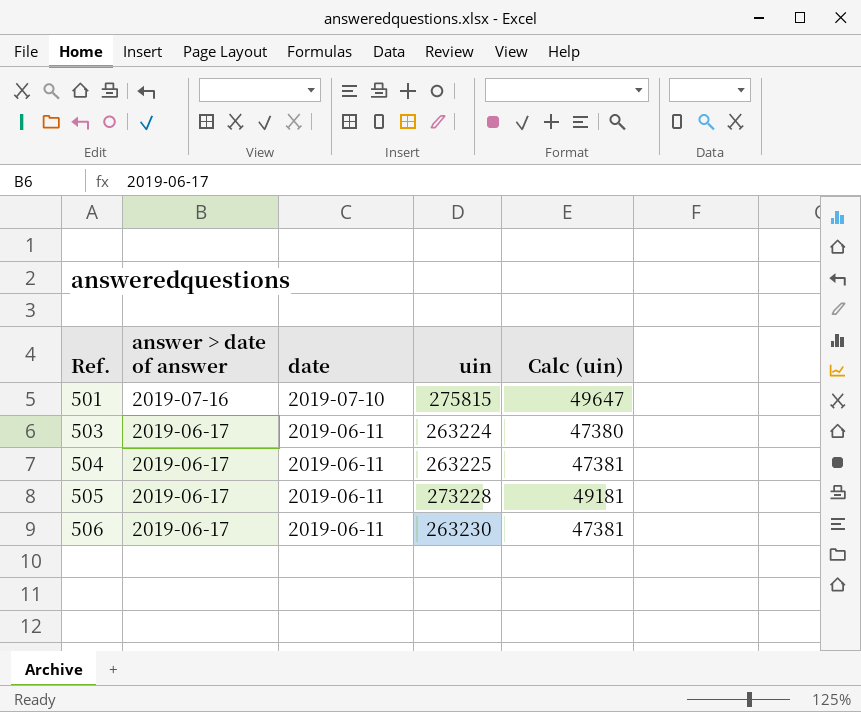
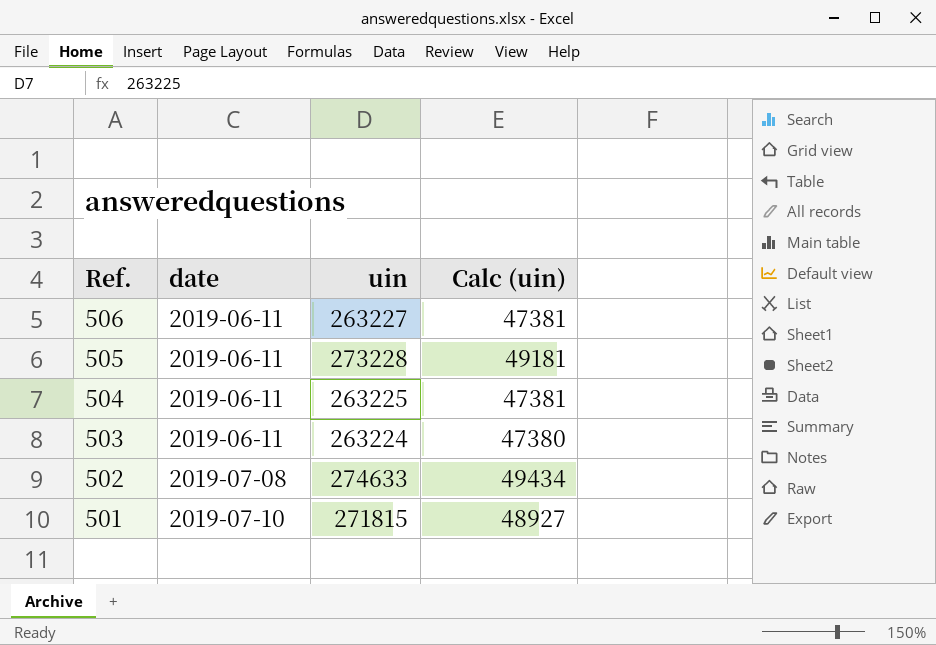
row order: Ref. ascending -> Ref. descending
column answer > date of answer | position: 2 -> none
506 | uin: 263230 -> 263227
row 502: none -> 2019-07-08 | 274633 | 49434
501 | uin: 275815 -> 271815
501 | Calc (uin): 49647 -> 48927

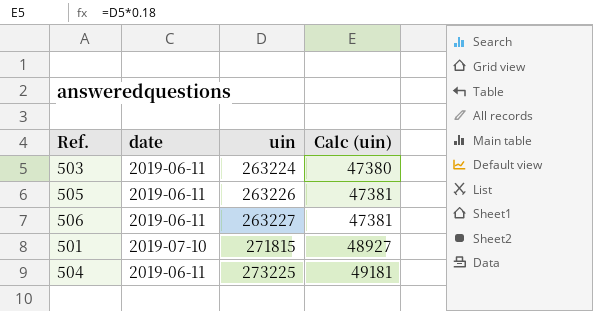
row order: Ref. descending -> uin ascending
row 502: 2019-07-08 | 274633 | 49434 -> none
505 | uin: 273228 -> 263226
505 | Calc (uin): 49181 -> 47381
504 | uin: 263225 -> 273225
504 | Calc (uin): 47381 -> 49181

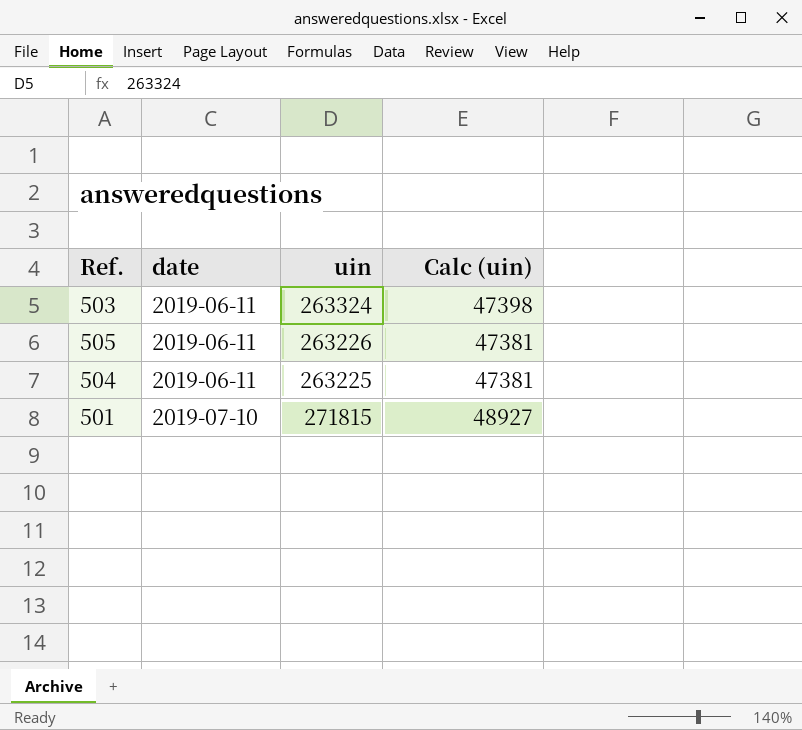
row order: uin ascending -> date ascending
row 506: 2019-06-11 | 263227 | 47381 -> none
503 | uin: 263224 -> 263324
503 | Calc (uin): 47380 -> 47398
504 | uin: 273225 -> 263225
504 | Calc (uin): 49181 -> 47381

